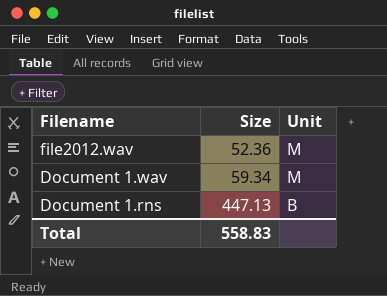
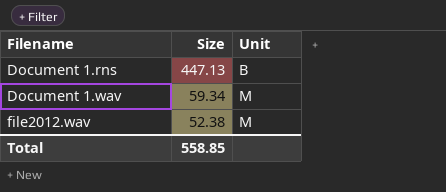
row order: Filename descending -> Filename ascending
file2012.wav | Size: 52.36 -> 52.38
Total | Size: 558.83 -> 558.85

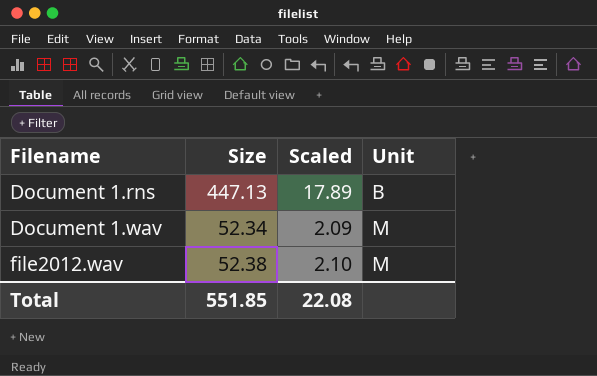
column Scaled | formula: none -> [Size] * 0.04
Document 1.wav | Size: 59.34 -> 52.34
Total | Size: 558.85 -> 551.85

